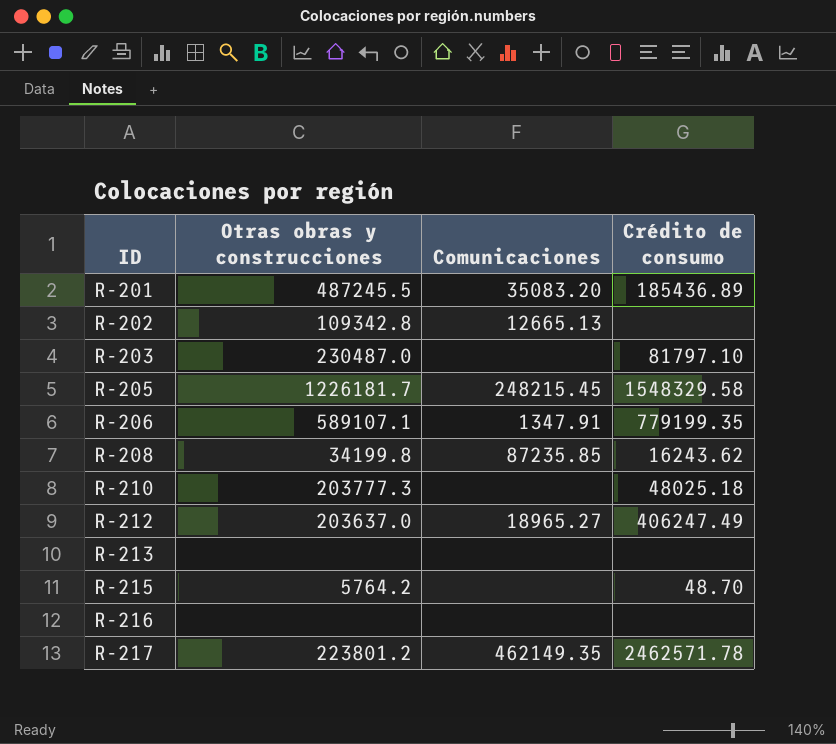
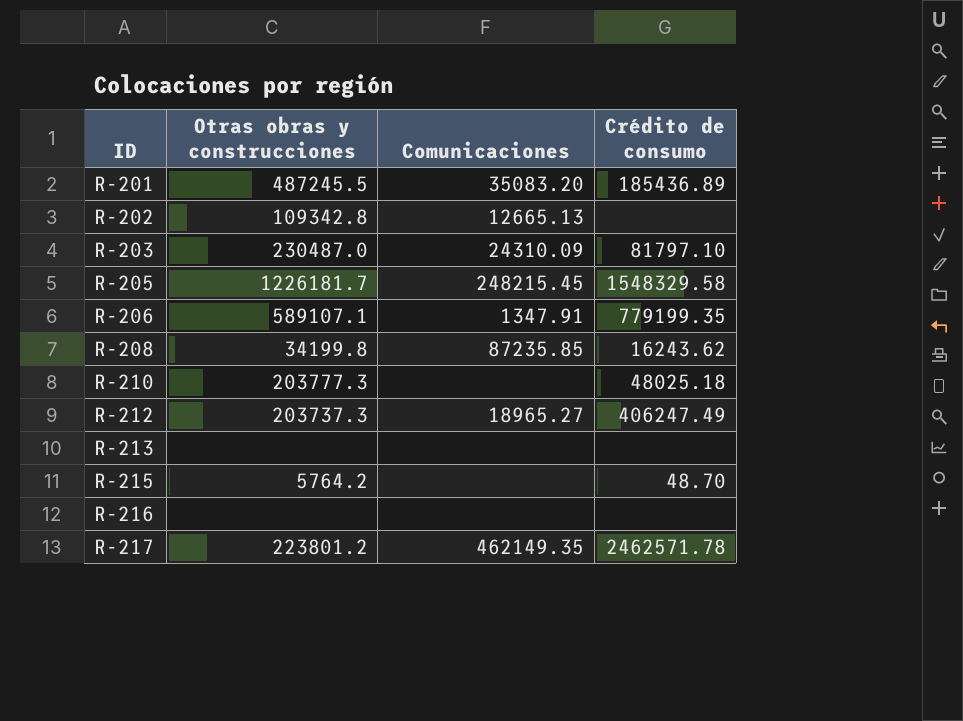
R-203 | Comunicaciones: none -> 24310.09
R-212 | Otras obras y construcciones: 203637.0 -> 203737.3

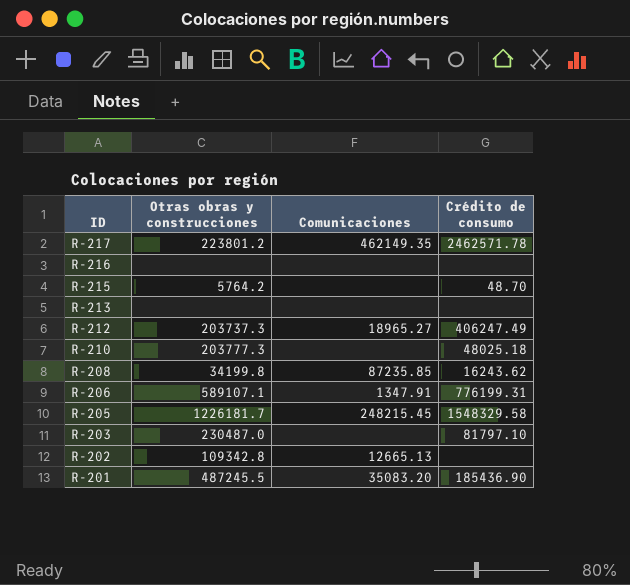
row order: ID ascending -> ID descending
R-206 | Crédito de consumo: 779199.35 -> 776199.31
R-203 | Comunicaciones: 24310.09 -> none
R-201 | Crédito de consumo: 185436.89 -> 185436.90

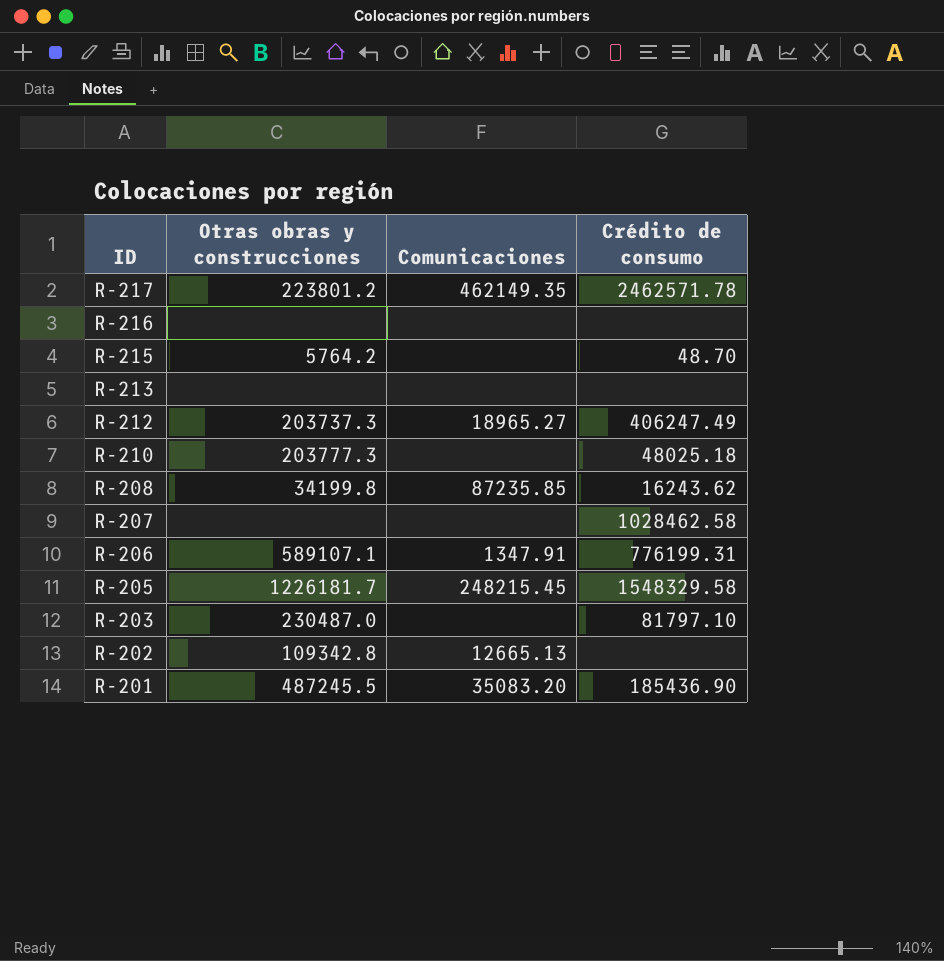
row R-207: none -> none | none | 1028462.58

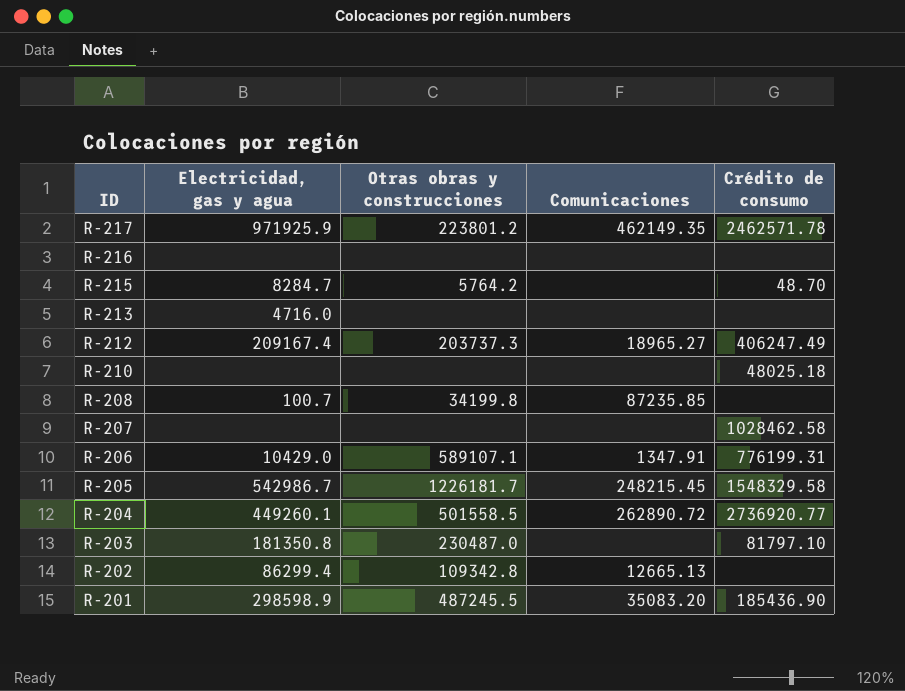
column Electricidad, gas y agua | position: none -> 2
R-210 | Otras obras y construcciones: 203777.3 -> none
R-208 | Crédito de consumo: 16243.62 -> none
row R-204: none -> 449260.1 | 501558.5 | 262890.72 | 2736920.77

